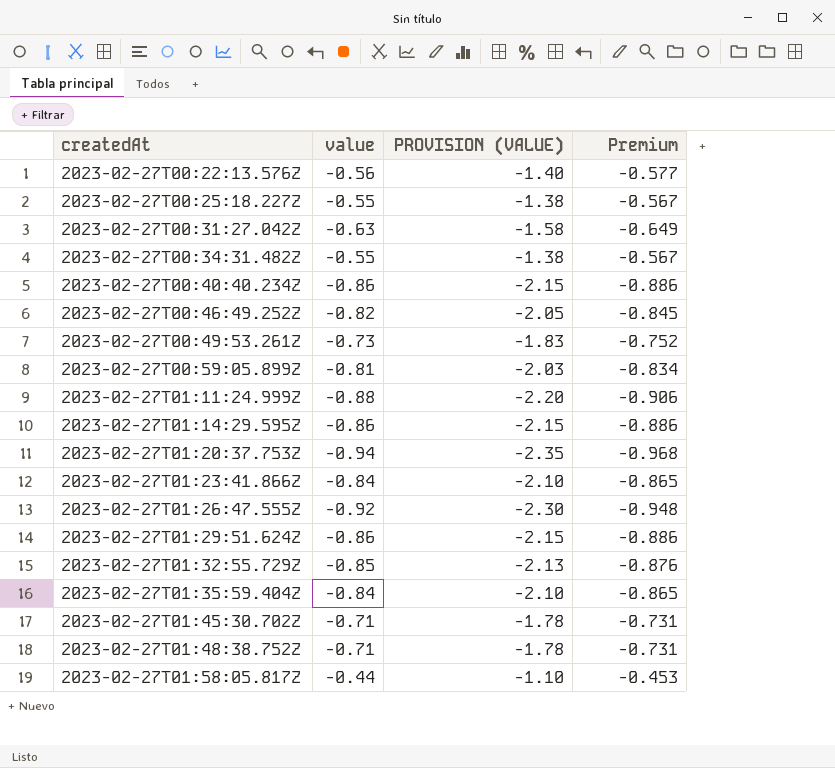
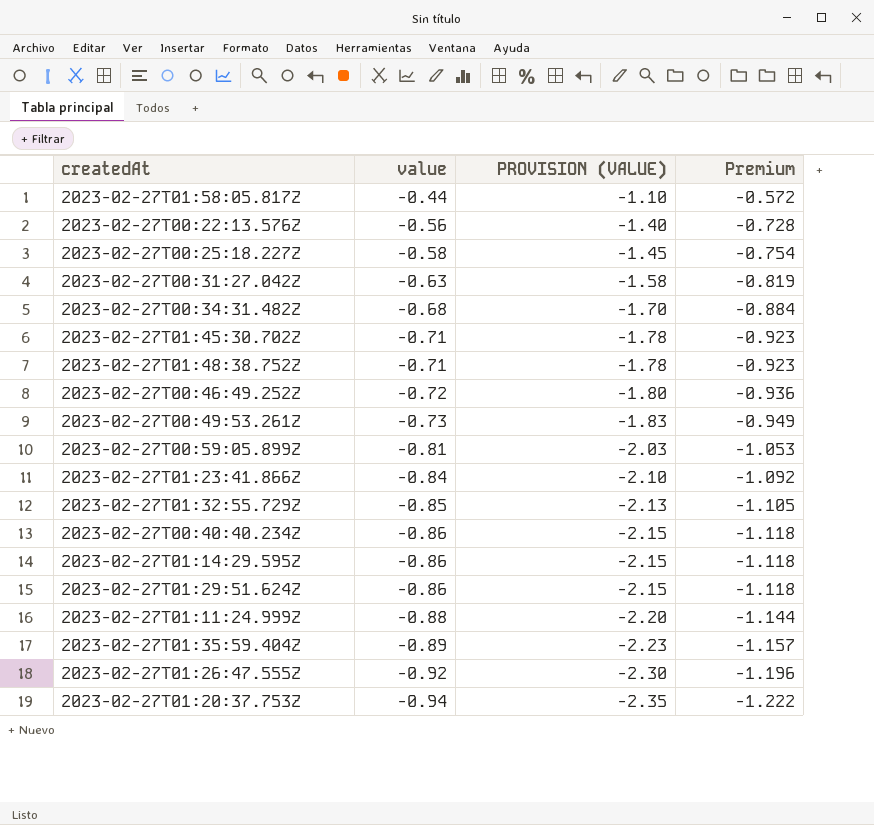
row order: createdAt ascending -> value descending
column Premium | formula: [value] * 1.03 -> [value] * 1.3
2023-02-27T00:25:18.227Z | value: -0.55 -> -0.58
2023-02-27T00:25:18.227Z | PROVISION (VALUE): -1.38 -> -1.45
2023-02-27T00:34:31.482Z | value: -0.55 -> -0.68
2023-02-27T00:34:31.482Z | PROVISION (VALUE): -1.38 -> -1.70
2023-02-27T00:46:49.252Z | value: -0.82 -> -0.72
2023-02-27T00:46:49.252Z | PROVISION (VALUE): -2.05 -> -1.80
2023-02-27T01:35:59.404Z | value: -0.84 -> -0.89
2023-02-27T01:35:59.404Z | PROVISION (VALUE): -2.10 -> -2.23

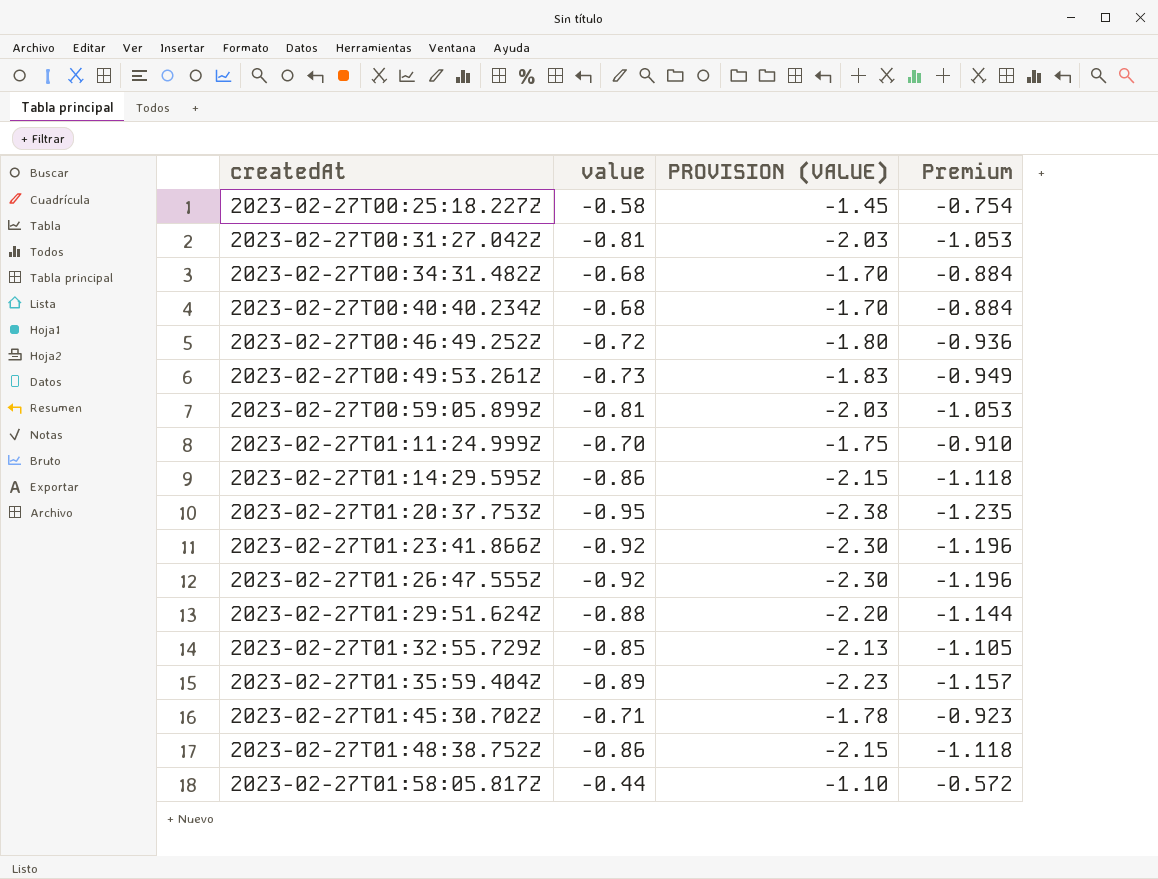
row order: value descending -> createdAt ascending
row 2023-02-27T00:22:13.576Z: -0.56 | -1.40 | -0.728 -> none
2023-02-27T00:31:27.042Z | value: -0.63 -> -0.81
2023-02-27T00:31:27.042Z | PROVISION (VALUE): -1.58 -> -2.03
2023-02-27T00:31:27.042Z | Premium: -0.819 -> -1.053
2023-02-27T00:40:40.234Z | value: -0.86 -> -0.68
2023-02-27T00:40:40.234Z | PROVISION (VALUE): -2.15 -> -1.70
2023-02-27T00:40:40.234Z | Premium: -1.118 -> -0.884
2023-02-27T01:11:24.999Z | value: -0.88 -> -0.70
2023-02-27T01:11:24.999Z | PROVISION (VALUE): -2.20 -> -1.75
2023-02-27T01:11:24.999Z | Premium: -1.144 -> -0.910
2023-02-27T01:20:37.753Z | value: -0.94 -> -0.95
2023-02-27T01:20:37.753Z | PROVISION (VALUE): -2.35 -> -2.38
2023-02-27T01:20:37.753Z | Premium: -1.222 -> -1.235
2023-02-27T01:23:41.866Z | value: -0.84 -> -0.92
2023-02-27T01:23:41.866Z | PROVISION (VALUE): -2.10 -> -2.30
2023-02-27T01:23:41.866Z | Premium: -1.092 -> -1.196
2023-02-27T01:29:51.624Z | value: -0.86 -> -0.88
2023-02-27T01:29:51.624Z | PROVISION (VALUE): -2.15 -> -2.20
2023-02-27T01:29:51.624Z | Premium: -1.118 -> -1.144
2023-02-27T01:48:38.752Z | value: -0.71 -> -0.86
2023-02-27T01:48:38.752Z | PROVISION (VALUE): -1.78 -> -2.15
2023-02-27T01:48:38.752Z | Premium: -0.923 -> -1.118

